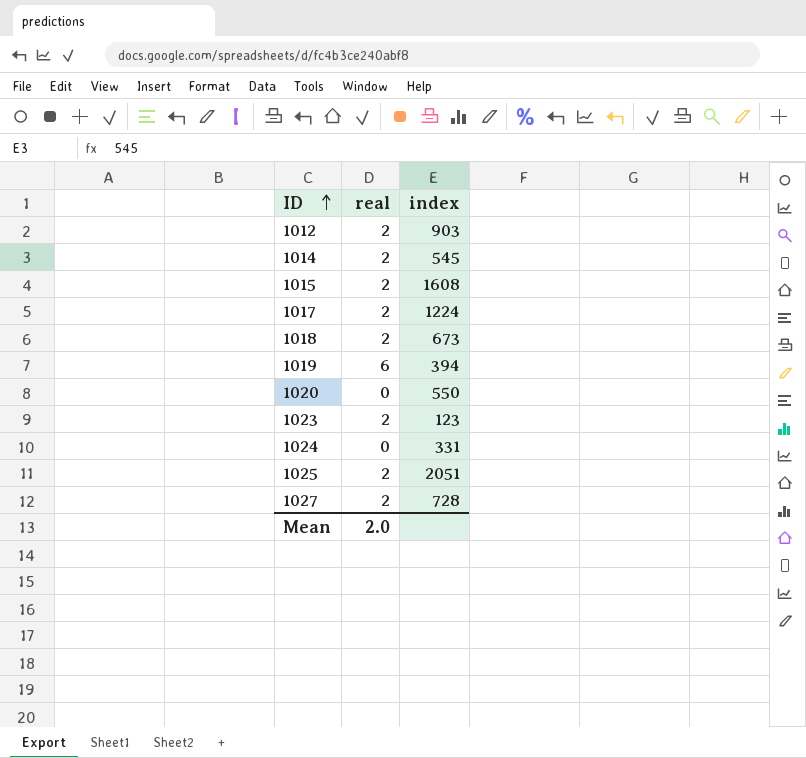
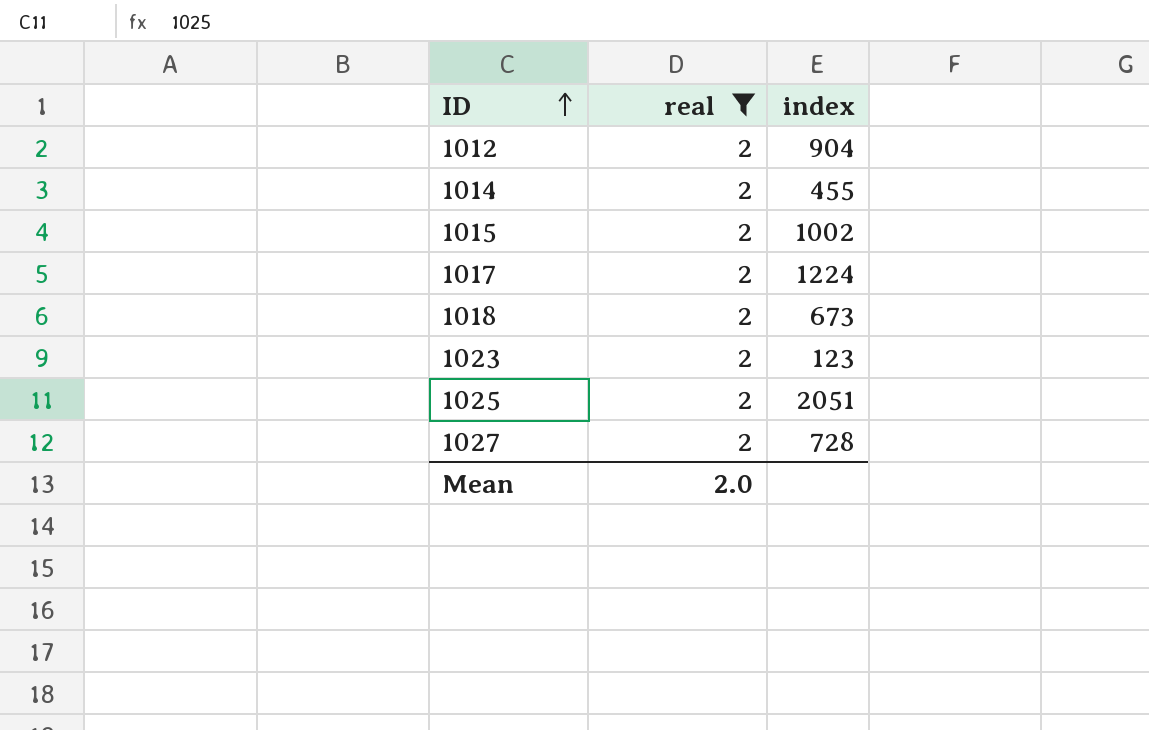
filter: none -> real = 2
1012 | index: 903 -> 904
1014 | index: 545 -> 455
1015 | index: 1608 -> 1002

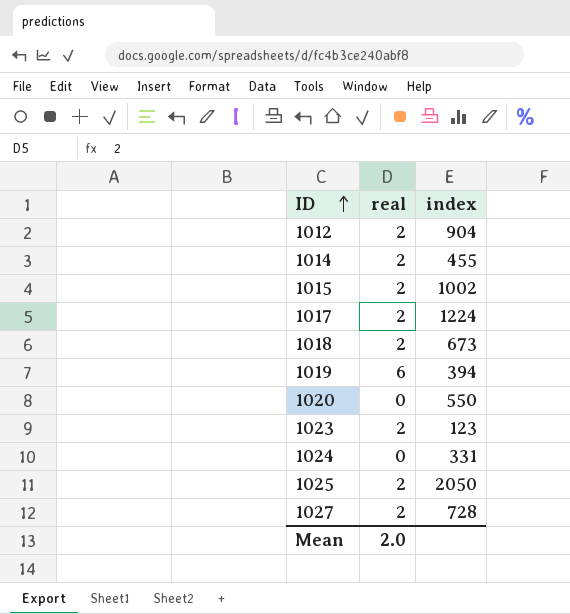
filter: real = 2 -> none
1025 | index: 2051 -> 2050

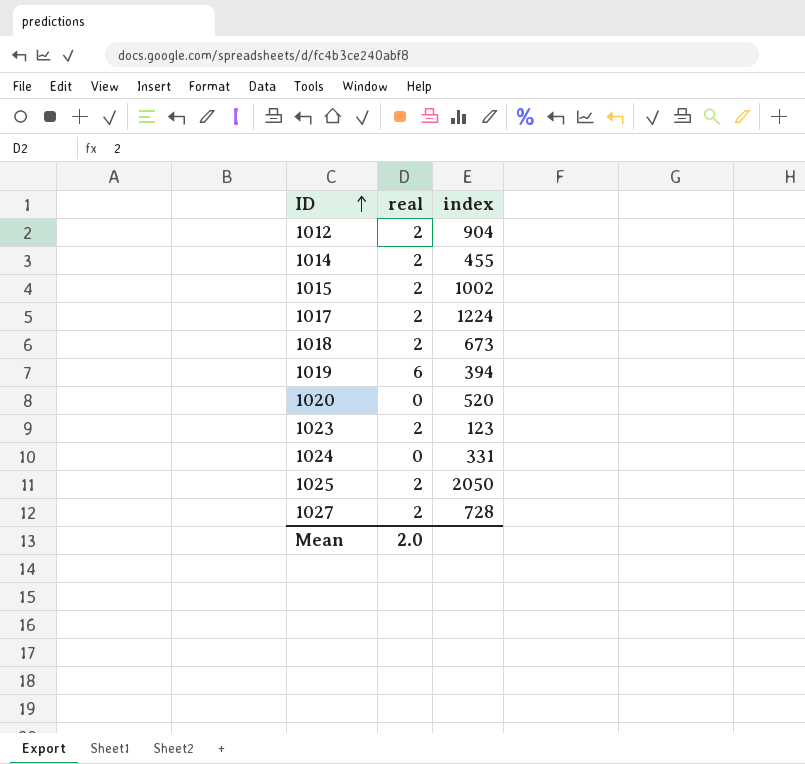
1020 | index: 550 -> 520

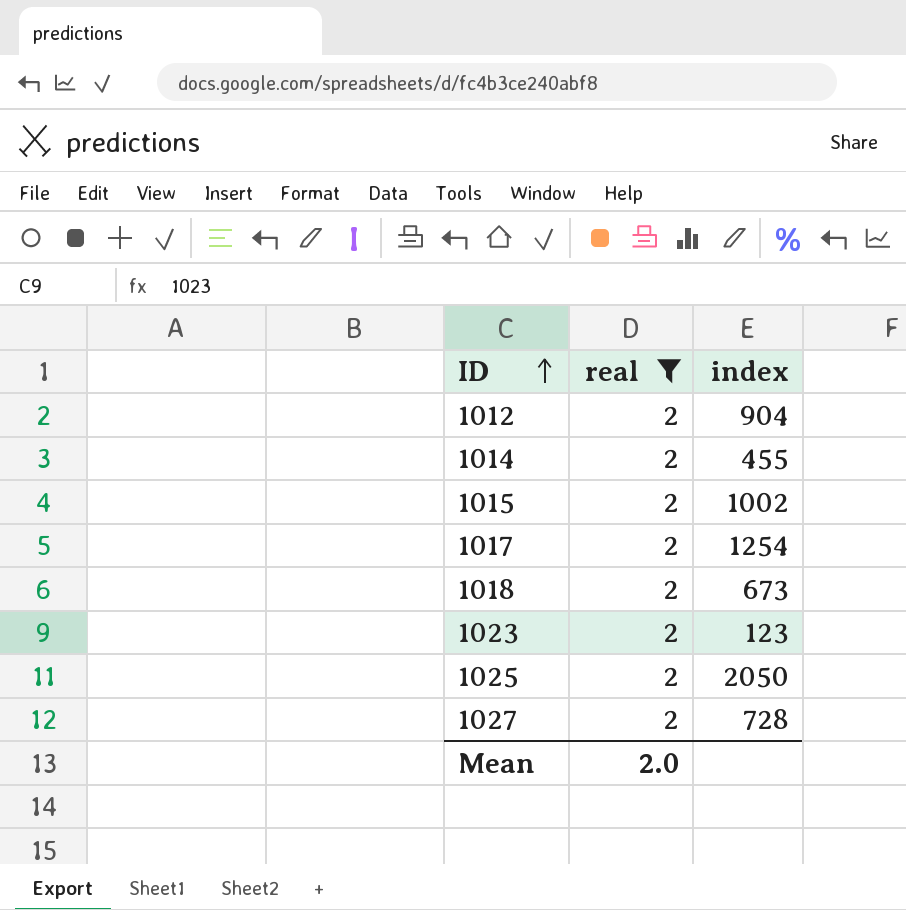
filter: none -> real = 2
1017 | index: 1224 -> 1254

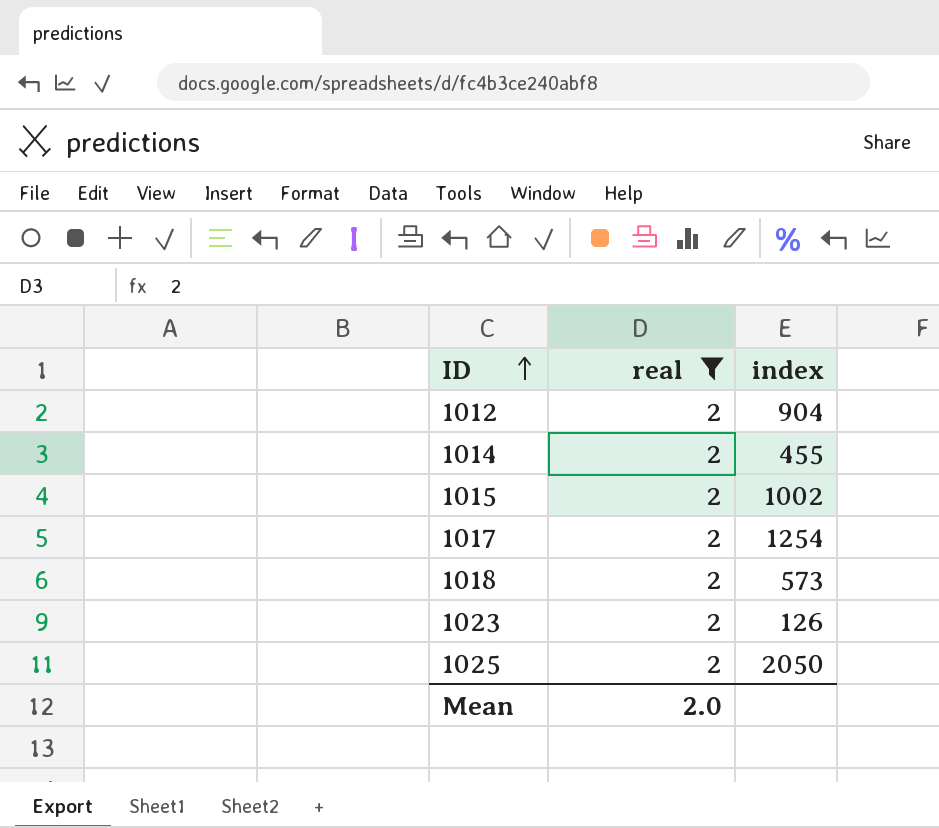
row 1027: 2 | 728 -> none
1018 | index: 673 -> 573
1023 | index: 123 -> 126

